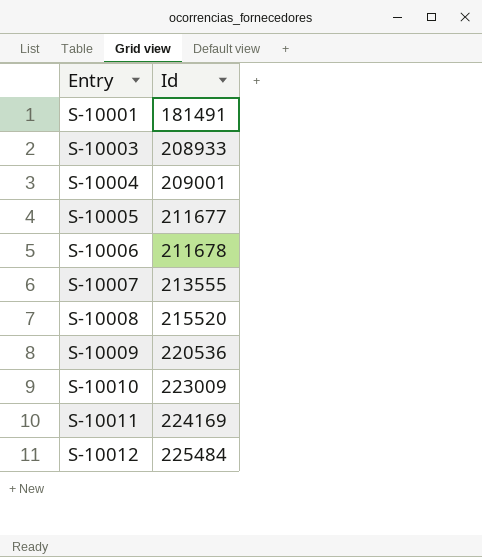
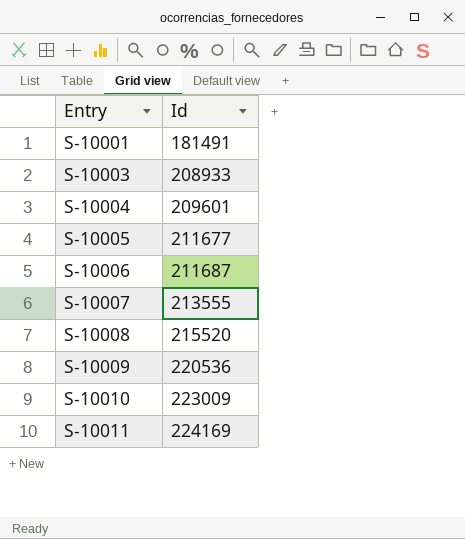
row S-10012: 225484 -> none
S-10004 | Id: 209001 -> 209601
S-10006 | Id: 211678 -> 211687

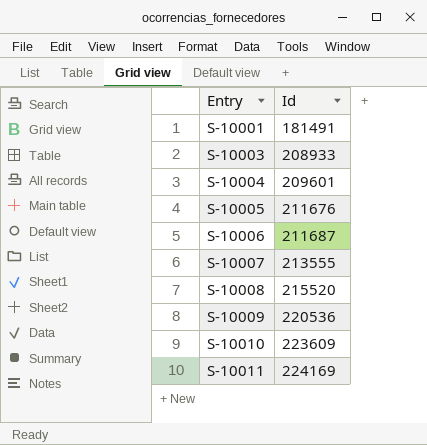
S-10005 | Id: 211677 -> 211676
S-10010 | Id: 223009 -> 223609

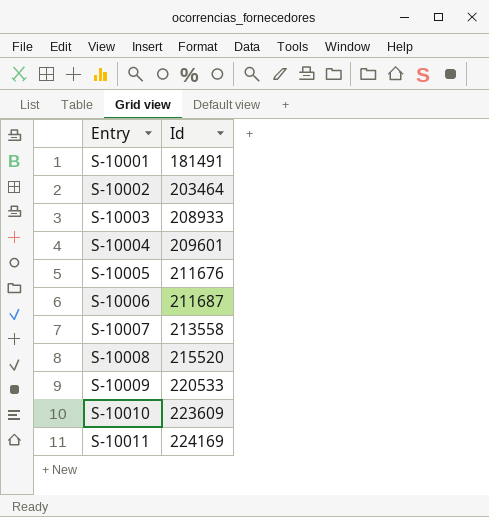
row S-10002: none -> 203464
S-10007 | Id: 213555 -> 213558
S-10009 | Id: 220536 -> 220533

